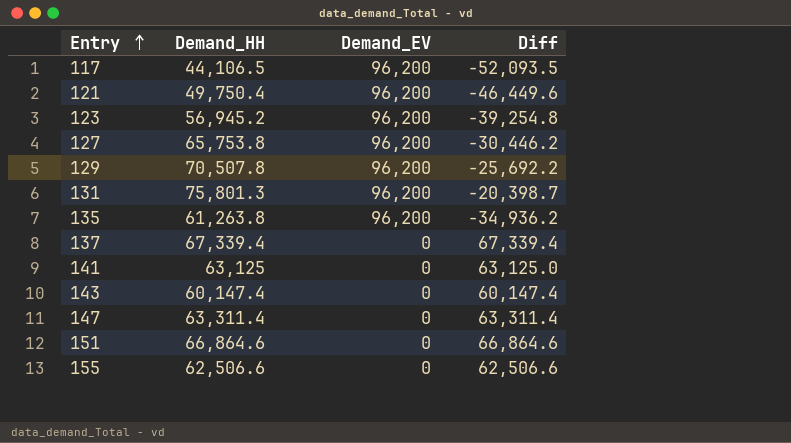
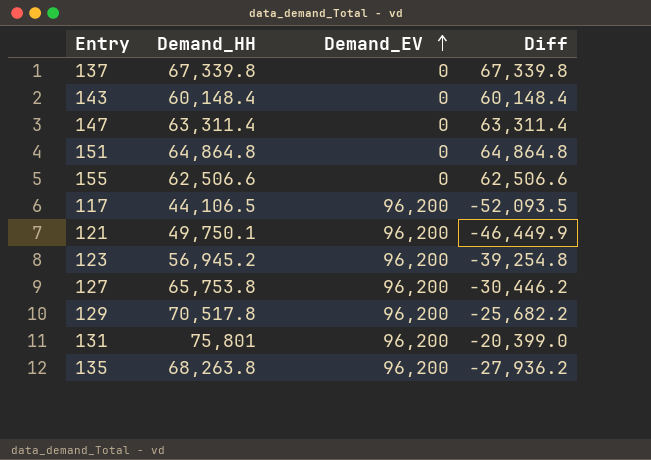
row order: Entry ascending -> Demand_EV ascending
row 141: 63,125 | 0 | 63,125.0 -> none
137 | Demand_HH: 67,339.4 -> 67,339.8
137 | Diff: 67,339.4 -> 67,339.8
143 | Demand_HH: 60,147.4 -> 60,148.4
143 | Diff: 60,147.4 -> 60,148.4
151 | Demand_HH: 66,864.6 -> 64,864.8
151 | Diff: 66,864.6 -> 64,864.8
121 | Demand_HH: 49,750.4 -> 49,750.1
121 | Diff: -46,449.6 -> -46,449.9
129 | Demand_HH: 70,507.8 -> 70,517.8
129 | Diff: -25,692.2 -> -25,682.2
131 | Demand_HH: 75,801.3 -> 75,801
131 | Diff: -20,398.7 -> -20,399.0
135 | Demand_HH: 61,263.8 -> 68,263.8
135 | Diff: -34,936.2 -> -27,936.2

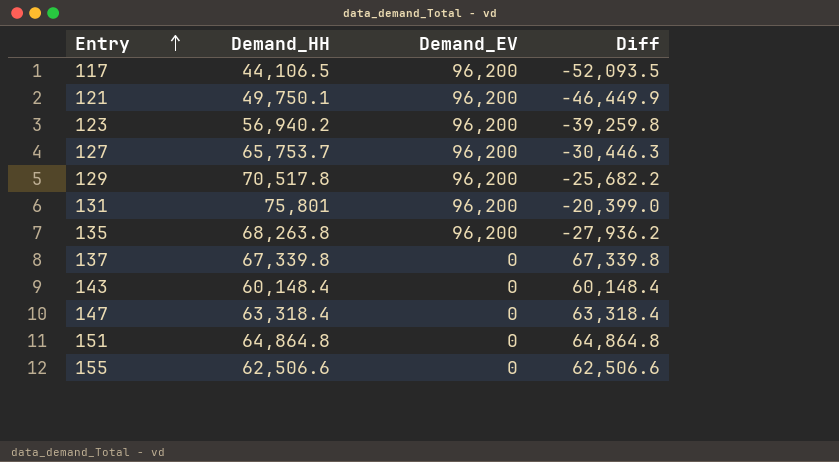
row order: Demand_EV ascending -> Entry ascending
123 | Demand_HH: 56,945.2 -> 56,940.2
123 | Diff: -39,254.8 -> -39,259.8
127 | Demand_HH: 65,753.8 -> 65,753.7
127 | Diff: -30,446.2 -> -30,446.3
147 | Demand_HH: 63,311.4 -> 63,318.4
147 | Diff: 63,311.4 -> 63,318.4

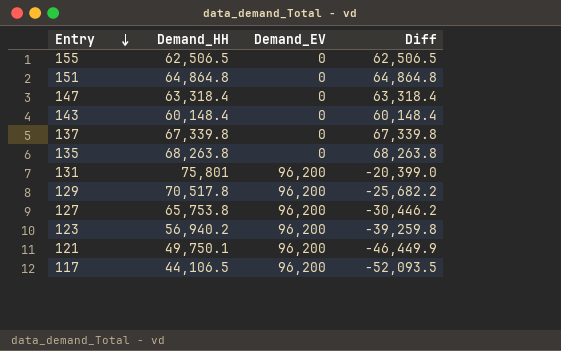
row order: Entry ascending -> Entry descending
155 | Demand_HH: 62,506.6 -> 62,506.5
155 | Diff: 62,506.6 -> 62,506.5
135 | Demand_EV: 96,200 -> 0
135 | Diff: -27,936.2 -> 68,263.8
127 | Demand_HH: 65,753.7 -> 65,753.8
127 | Diff: -30,446.3 -> -30,446.2

